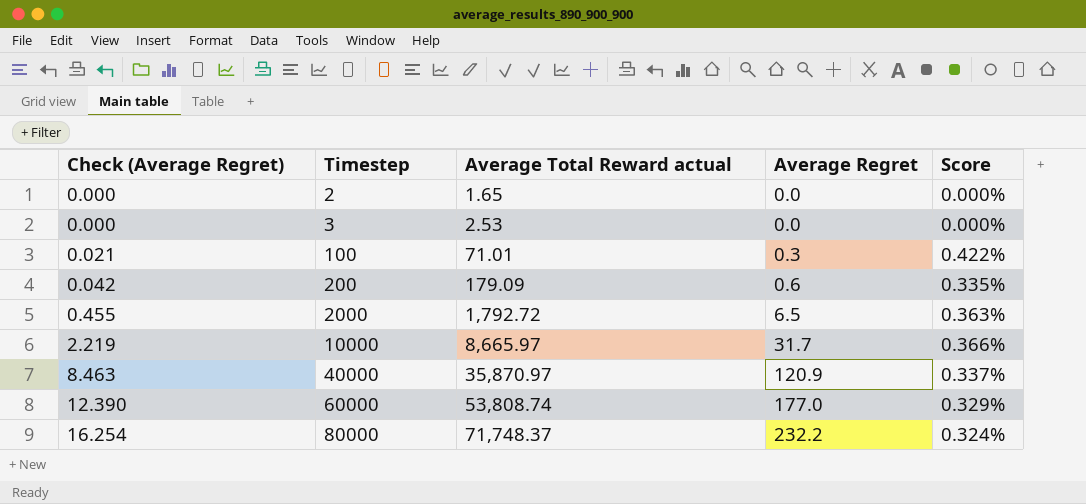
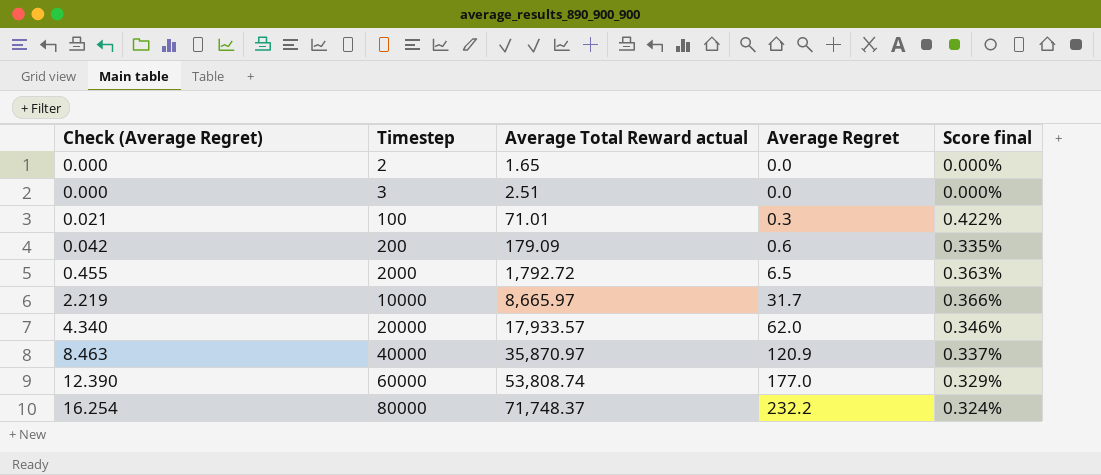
column name: Score -> Score final
3 | Average Total Reward actual: 2.53 -> 2.51
row 20000: none -> 4.340 | 17,933.57 | 62.0 | 0.346%

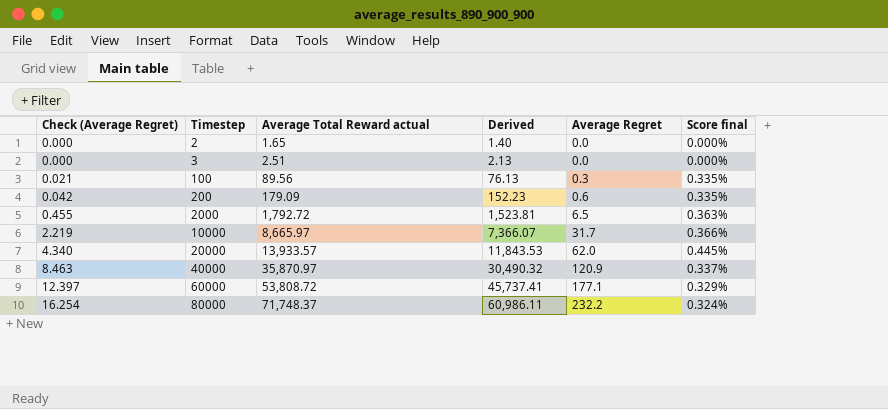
column Derived | formula: none -> [Average Total Reward actual] * 0.85
100 | Average Total Reward actual: 71.01 -> 89.56
100 | Score final: 0.422% -> 0.335%
20000 | Average Total Reward actual: 17,933.57 -> 13,933.57
20000 | Score final: 0.346% -> 0.445%
60000 | Check (Average Regret): 12.390 -> 12.397
60000 | Average Total Reward actual: 53,808.74 -> 53,808.72
60000 | Average Regret: 177.0 -> 177.1

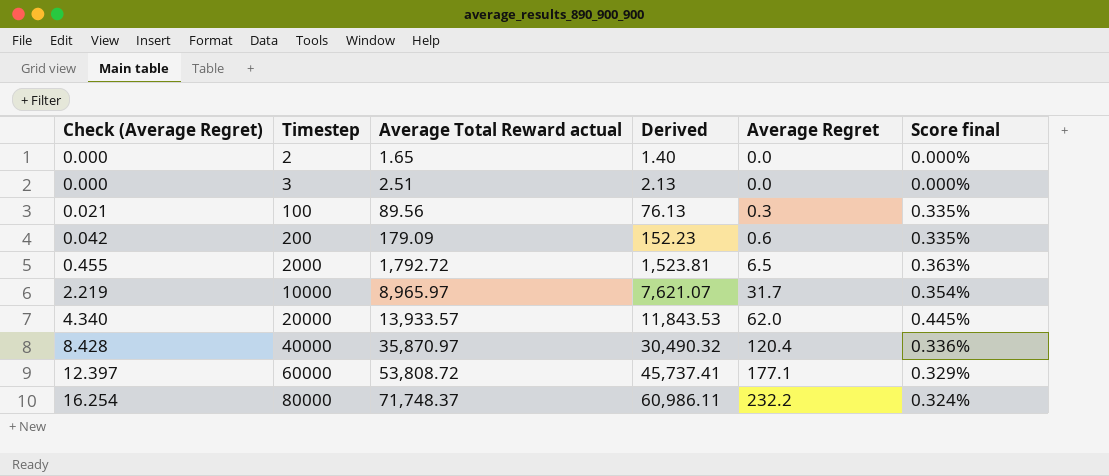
10000 | Average Total Reward actual: 8,665.97 -> 8,965.97
10000 | Derived: 7,366.07 -> 7,621.07
10000 | Score final: 0.366% -> 0.354%
40000 | Check (Average Regret): 8.463 -> 8.428
40000 | Average Regret: 120.9 -> 120.4
40000 | Score final: 0.337% -> 0.336%

